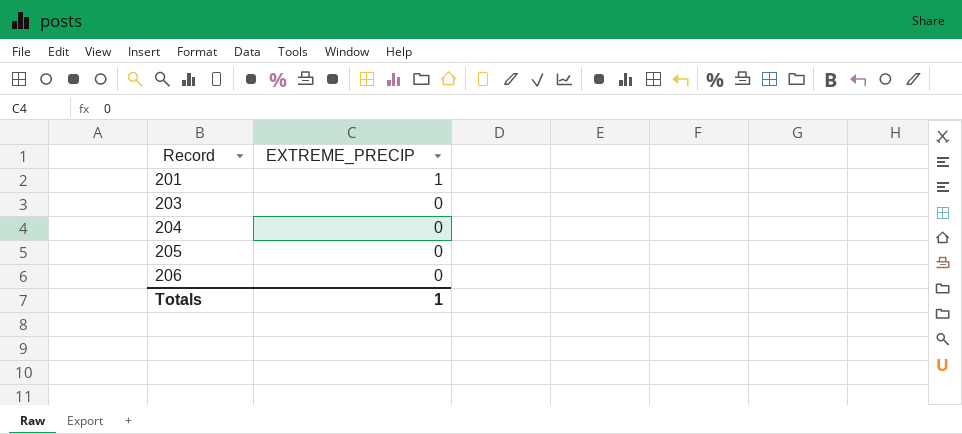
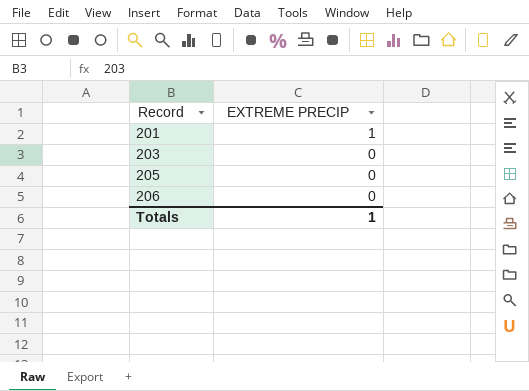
column name: EXTREME_PRECIP -> EXTREME PRECIP
row 204: 0 -> none

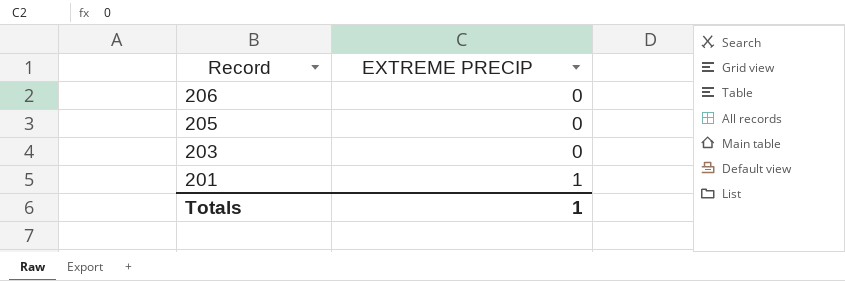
row order: Record ascending -> Record descending

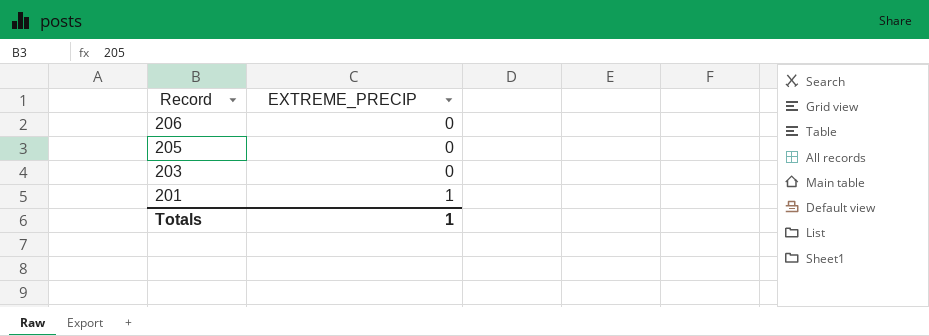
column name: EXTREME PRECIP -> EXTREME_PRECIP

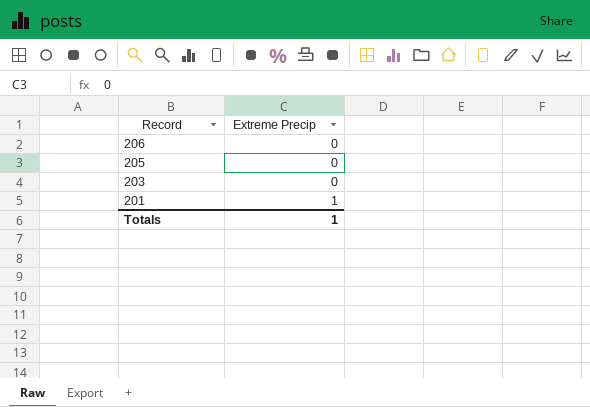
column name: EXTREME_PRECIP -> Extreme Precip

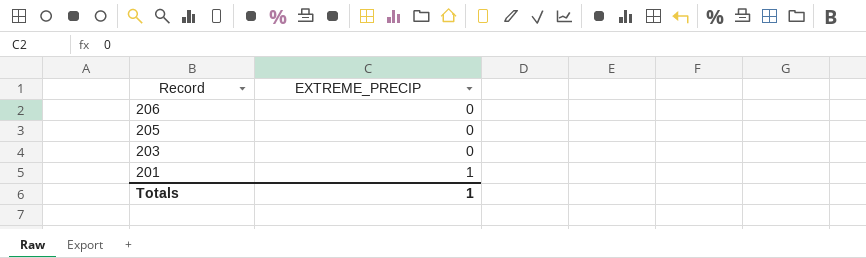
column name: Extreme Precip -> EXTREME_PRECIP

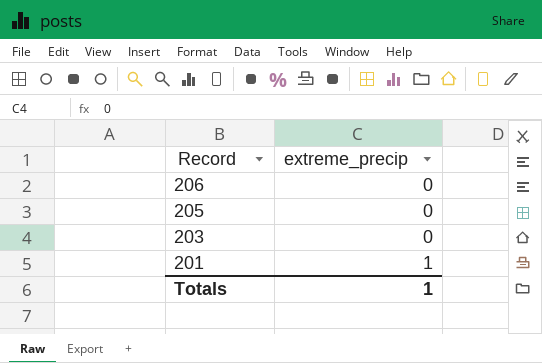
column name: EXTREME_PRECIP -> extreme_precip

